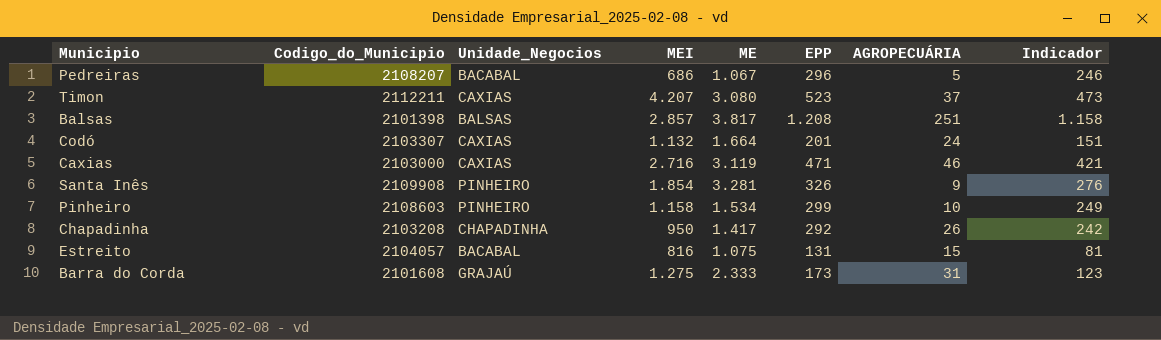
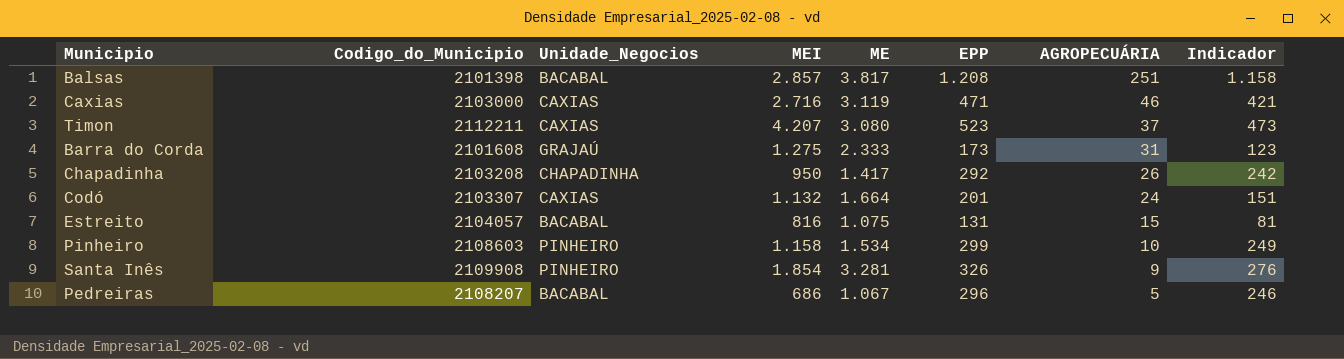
row order: none -> AGROPECUÁRIA descending
Balsas | Unidade_Negocios: BALSAS -> BACABAL

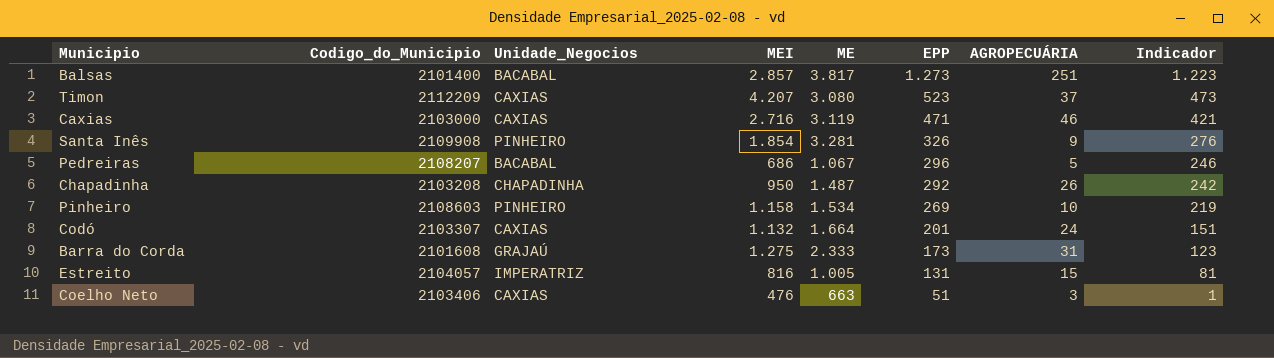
row order: AGROPECUÁRIA descending -> EPP descending
Balsas | Codigo_do_Municipio: 2101398 -> 2101400
Balsas | EPP: 1.208 -> 1.273
Balsas | Indicador: 1.158 -> 1.223
Timon | Codigo_do_Municipio: 2112211 -> 2112209
Chapadinha | ME: 1.417 -> 1.487
Pinheiro | EPP: 299 -> 269
Pinheiro | Indicador: 249 -> 219
Estreito | Unidade_Negocios: BACABAL -> IMPERATRIZ
Estreito | ME: 1.075 -> 1.005
row Coelho Neto: none -> 2103406 | CAXIAS | 476 | 663 | 51 | 3 | 1

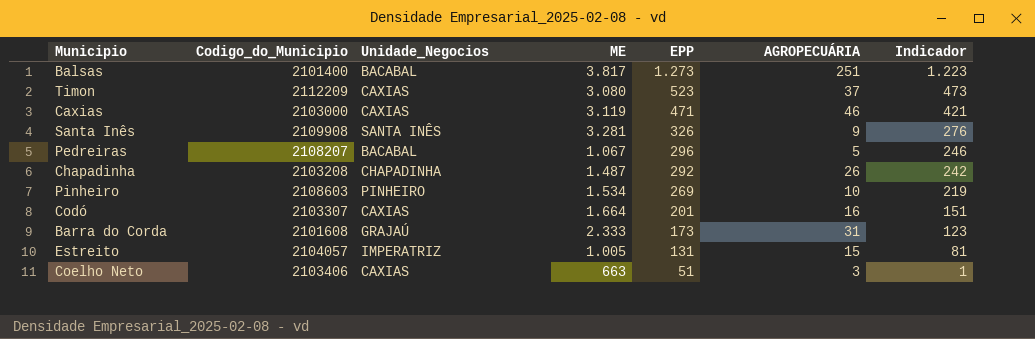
column MEI | position: 4 -> none
Santa Inês | Unidade_Negocios: PINHEIRO -> SANTA INÊS
Codó | AGROPECUÁRIA: 24 -> 16

